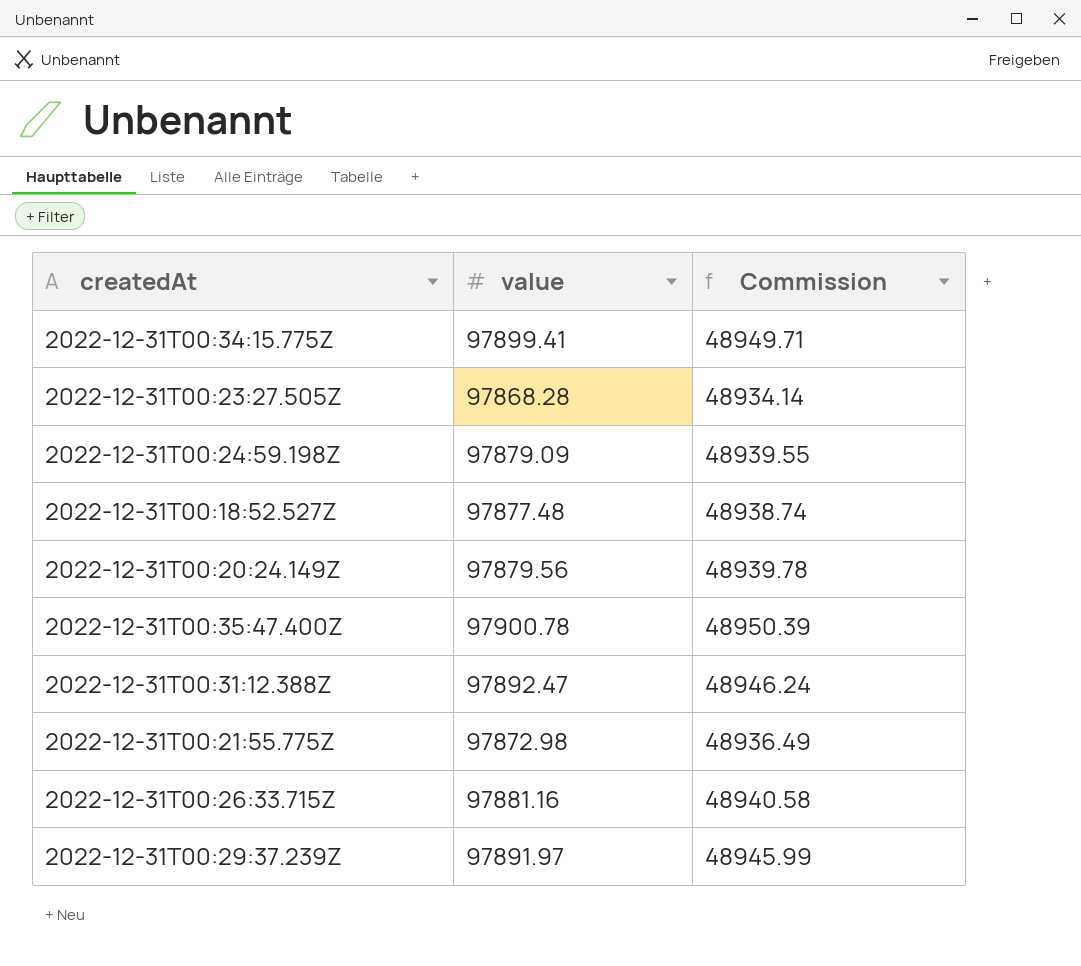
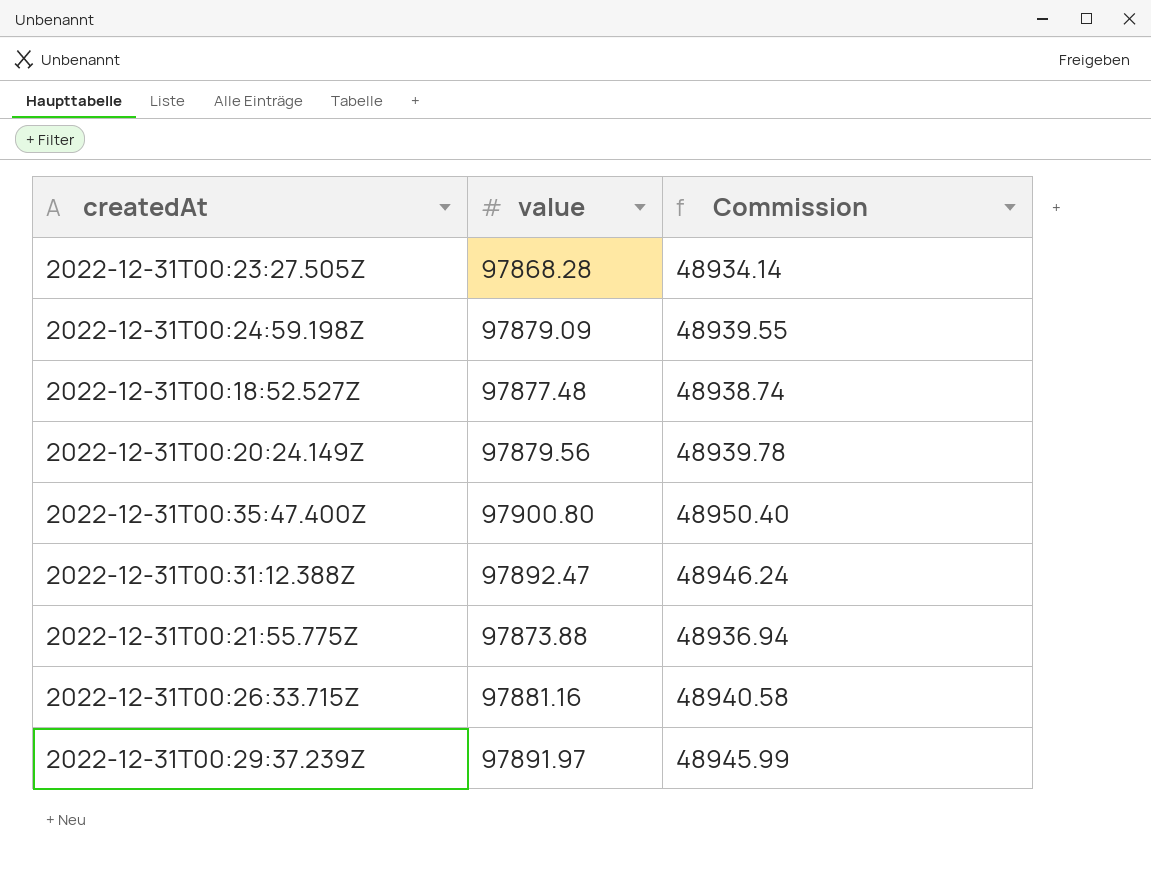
row 2022-12-31T00:34:15.775Z: 97899.41 | 48949.71 -> none
2022-12-31T00:35:47.400Z | value: 97900.78 -> 97900.80
2022-12-31T00:35:47.400Z | Commission: 48950.39 -> 48950.40
2022-12-31T00:21:55.775Z | value: 97872.98 -> 97873.88
2022-12-31T00:21:55.775Z | Commission: 48936.49 -> 48936.94

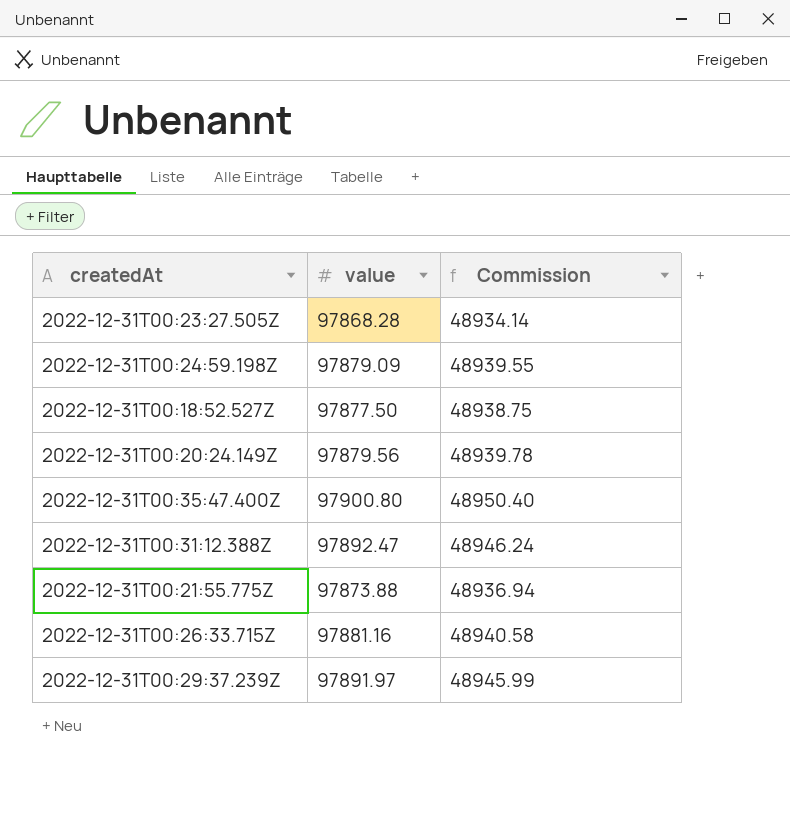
2022-12-31T00:18:52.527Z | value: 97877.48 -> 97877.50
2022-12-31T00:18:52.527Z | Commission: 48938.74 -> 48938.75

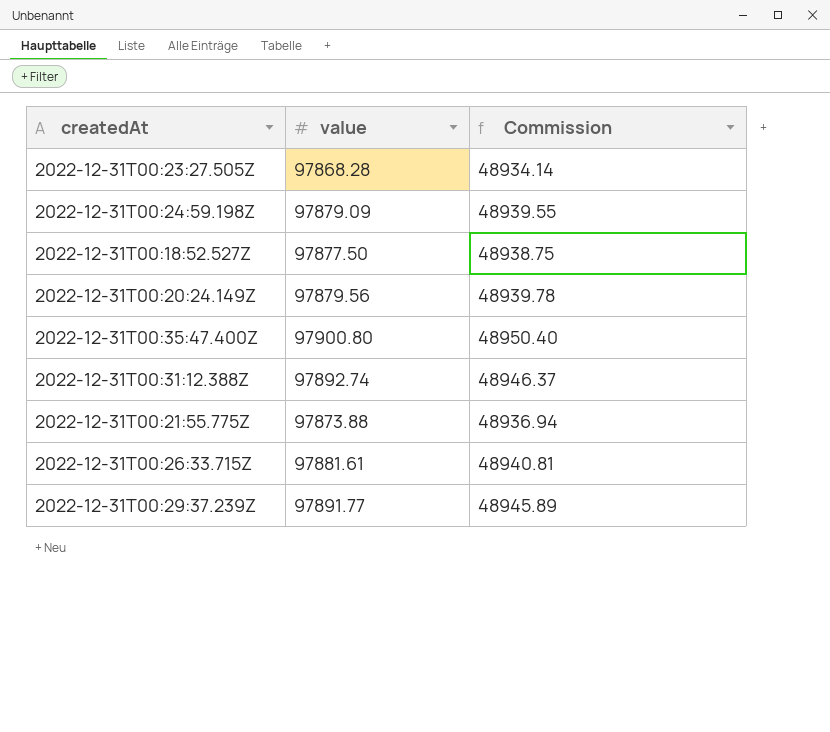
2022-12-31T00:31:12.388Z | value: 97892.47 -> 97892.74
2022-12-31T00:31:12.388Z | Commission: 48946.24 -> 48946.37
2022-12-31T00:26:33.715Z | value: 97881.16 -> 97881.61
2022-12-31T00:26:33.715Z | Commission: 48940.58 -> 48940.81
2022-12-31T00:29:37.239Z | value: 97891.97 -> 97891.77
2022-12-31T00:29:37.239Z | Commission: 48945.99 -> 48945.89

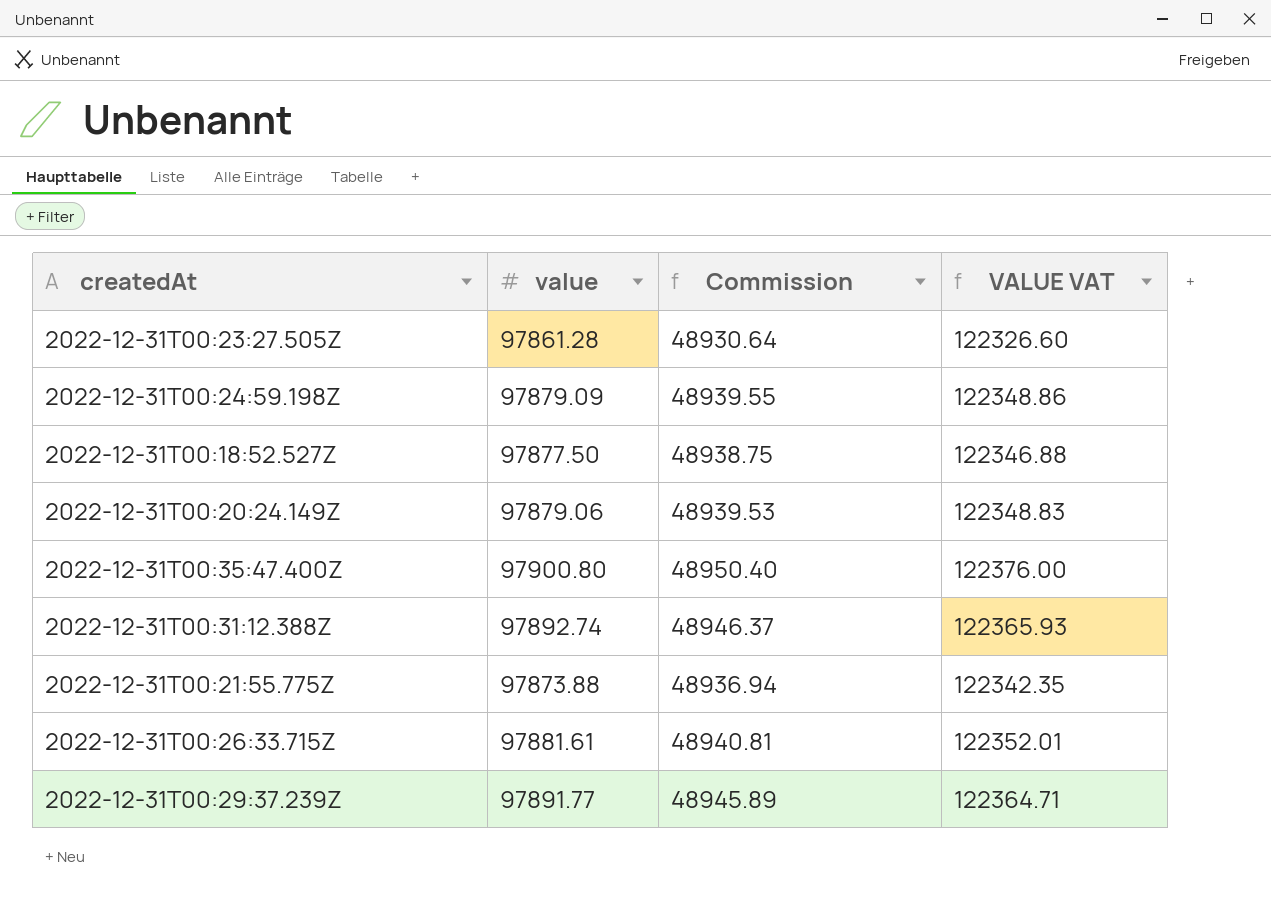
column VALUE VAT | formula: none -> [value] * 1.25
2022-12-31T00:23:27.505Z | value: 97868.28 -> 97861.28
2022-12-31T00:23:27.505Z | Commission: 48934.14 -> 48930.64
2022-12-31T00:20:24.149Z | value: 97879.56 -> 97879.06
2022-12-31T00:20:24.149Z | Commission: 48939.78 -> 48939.53

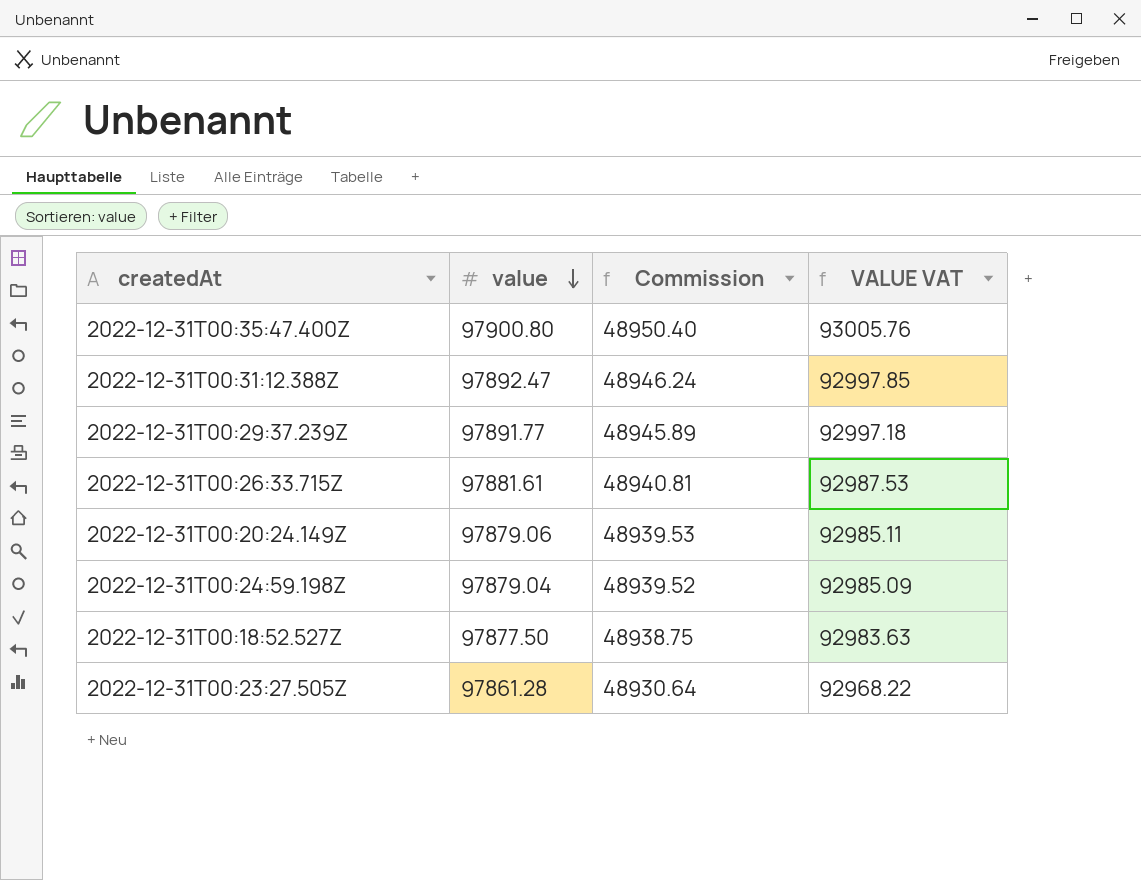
row order: none -> value descending
column VALUE VAT | formula: [value] * 1.25 -> [value] * 0.95
row 2022-12-31T00:21:55.775Z: 97873.88 | 48936.94 | 122342.35 -> none
2022-12-31T00:31:12.388Z | value: 97892.74 -> 97892.47
2022-12-31T00:31:12.388Z | Commission: 48946.37 -> 48946.24
2022-12-31T00:24:59.198Z | value: 97879.09 -> 97879.04
2022-12-31T00:24:59.198Z | Commission: 48939.55 -> 48939.52

